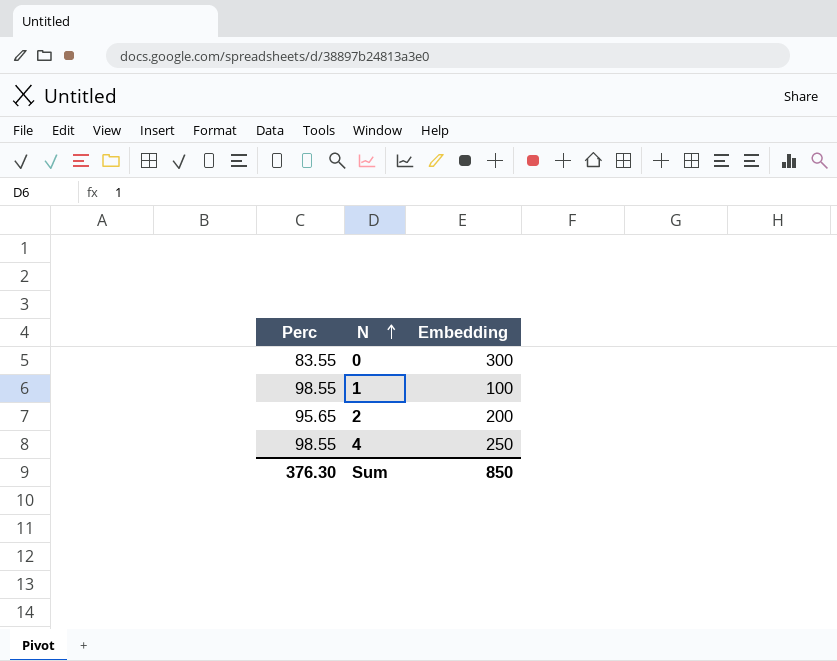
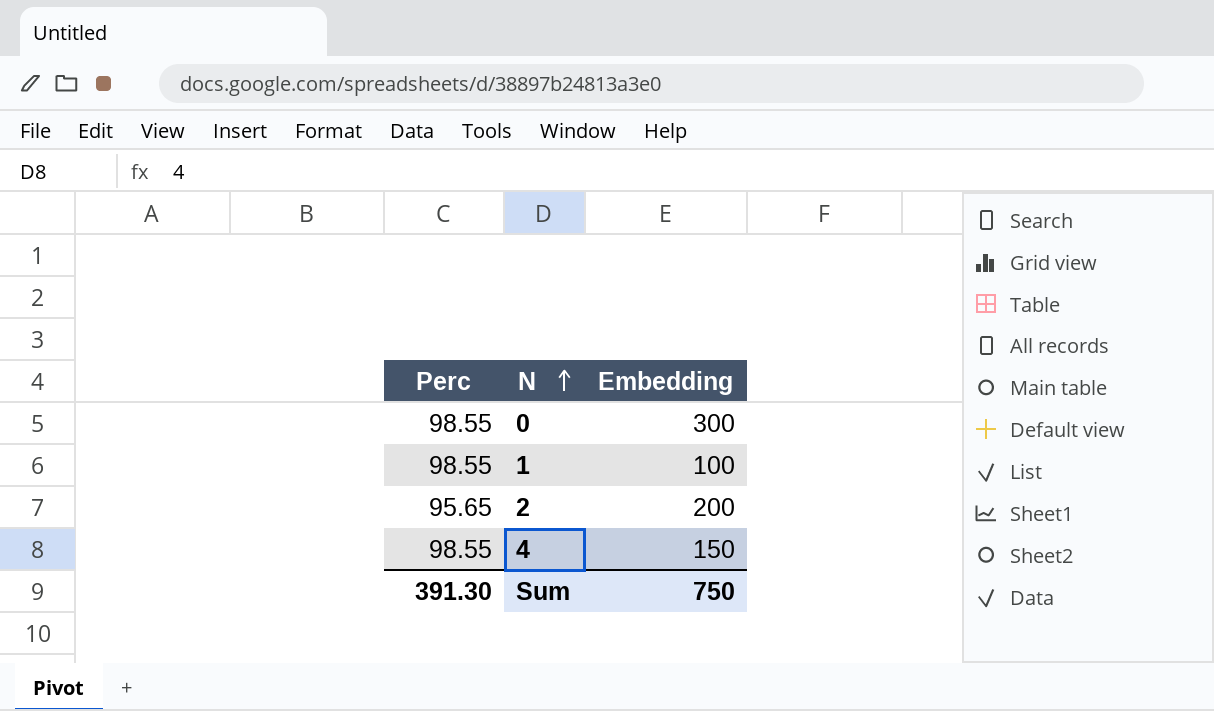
0 | Perc: 83.55 -> 98.55
4 | Embedding: 250 -> 150
Sum | Perc: 376.30 -> 391.30
Sum | Embedding: 850 -> 750

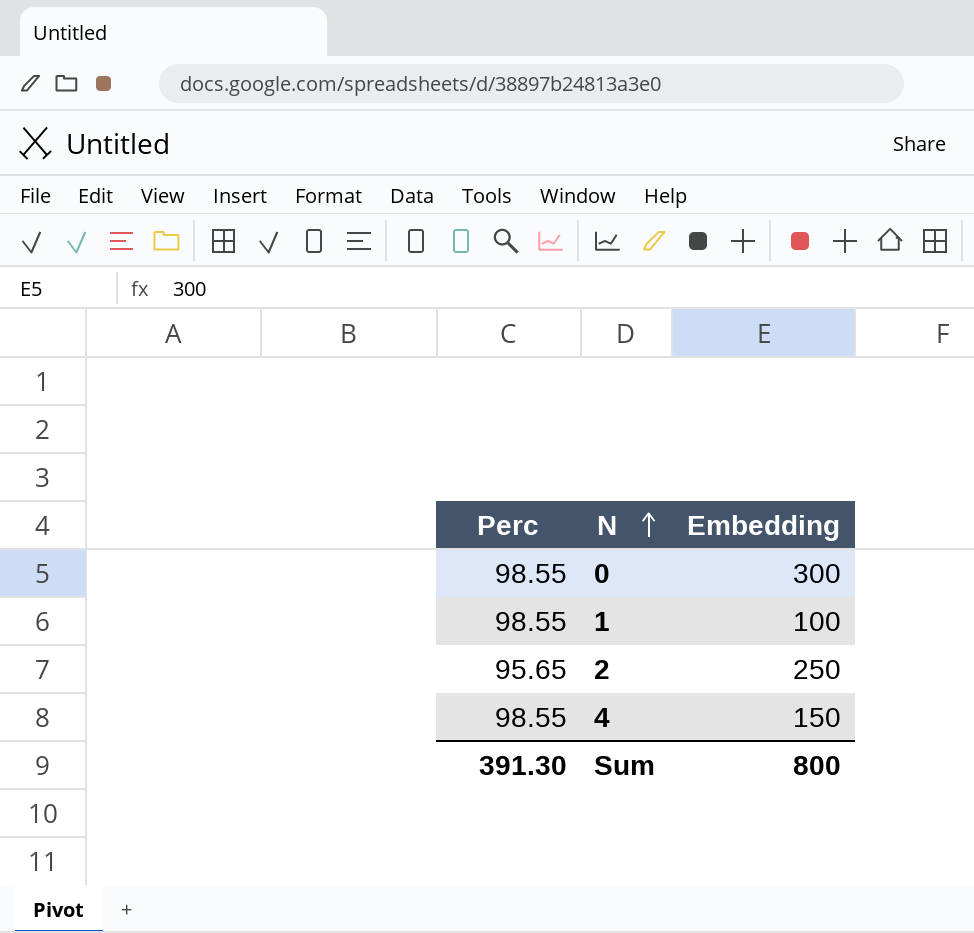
2 | Embedding: 200 -> 250
Sum | Embedding: 750 -> 800

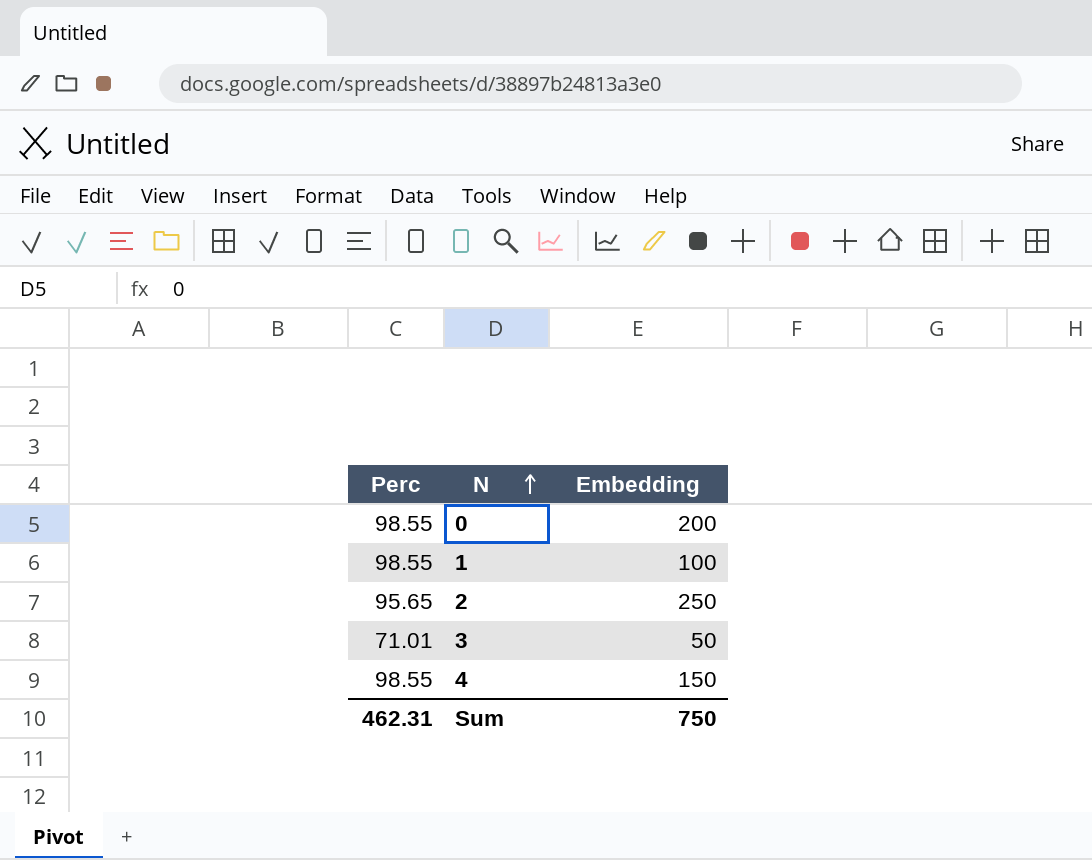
0 | Embedding: 300 -> 200
row 3: none -> 71.01 | 50
Sum | Perc: 391.30 -> 462.31
Sum | Embedding: 800 -> 750

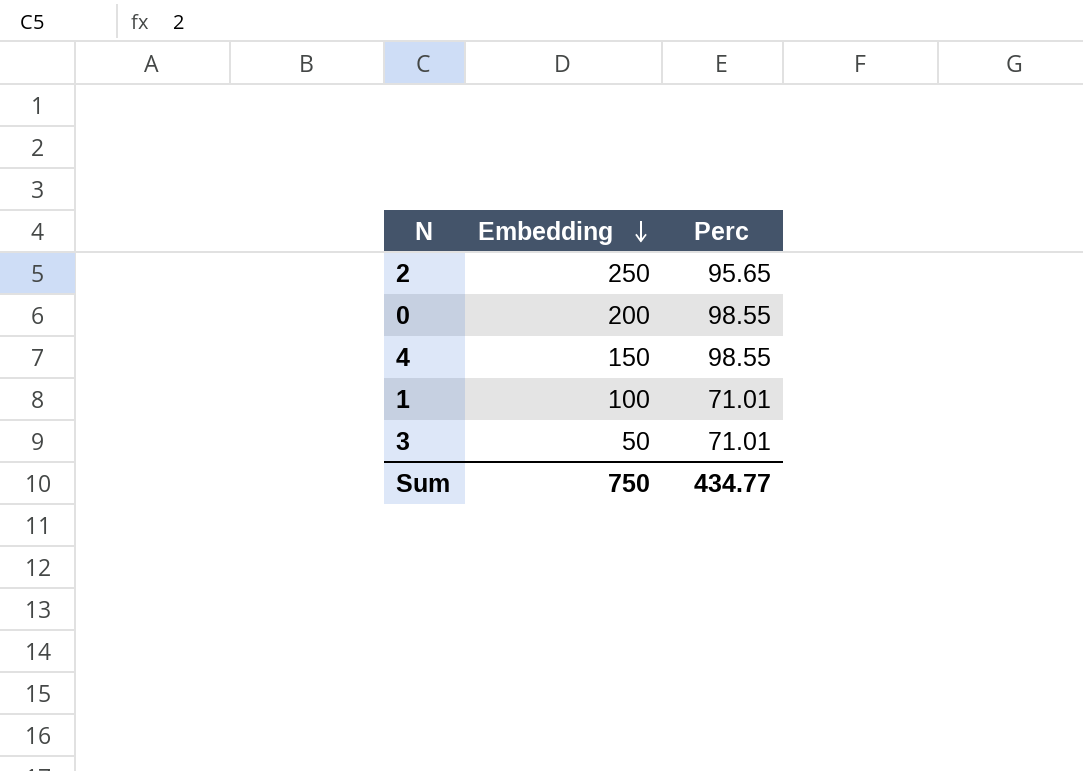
row order: N ascending -> Embedding descending
column Perc | position: 1 -> 3
1 | Perc: 98.55 -> 71.01
Sum | Perc: 462.31 -> 434.77

